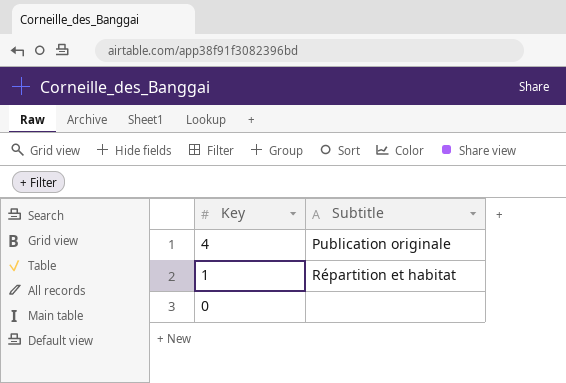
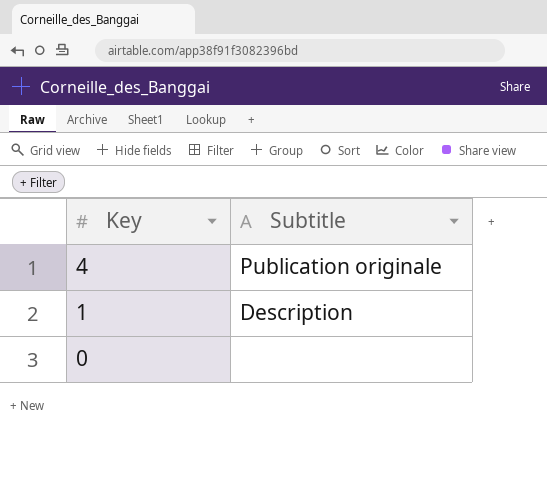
1 | Subtitle: Répartition et habitat -> Description

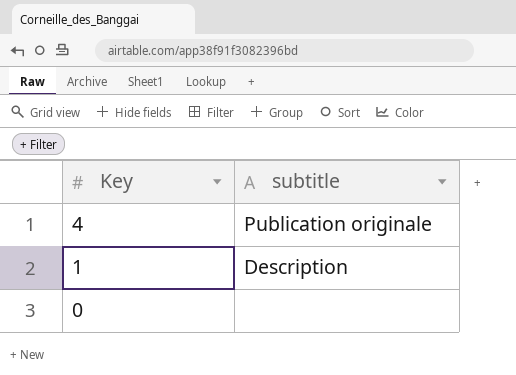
column name: Subtitle -> subtitle

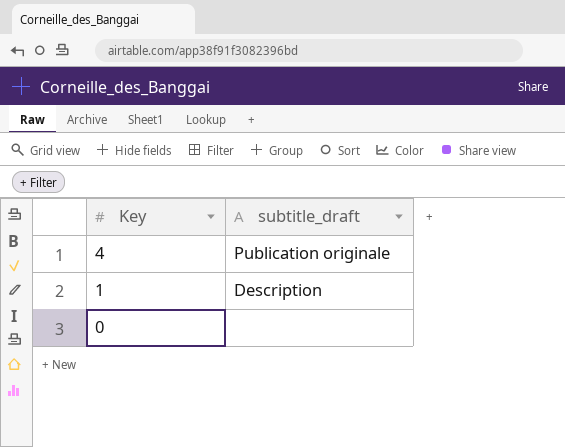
column name: subtitle -> subtitle_draft

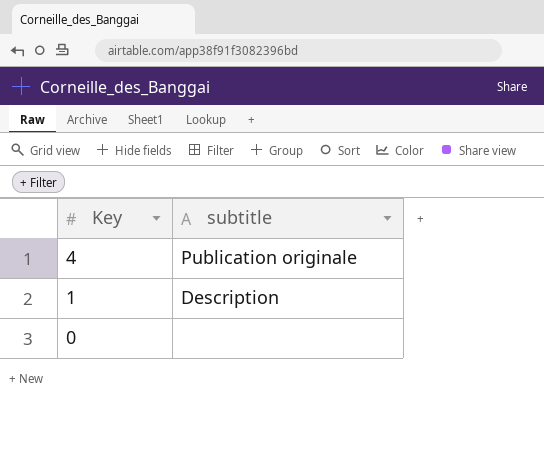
column name: subtitle_draft -> subtitle

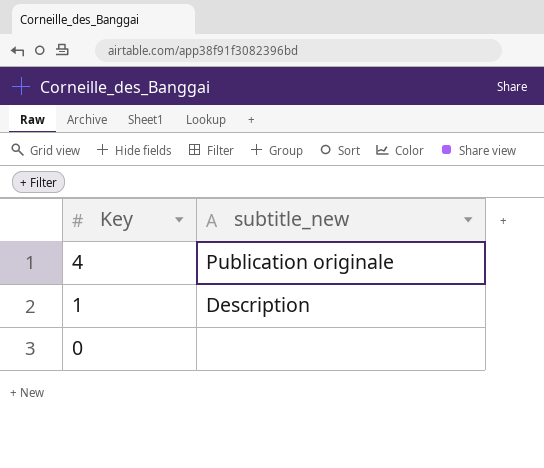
column name: subtitle -> subtitle_new

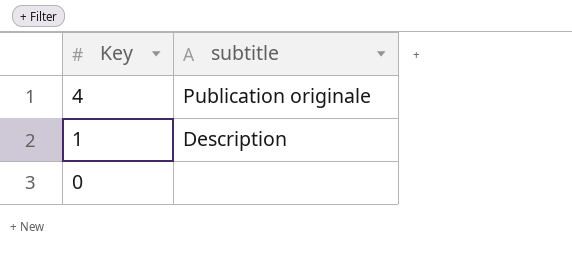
column name: subtitle_new -> subtitle

